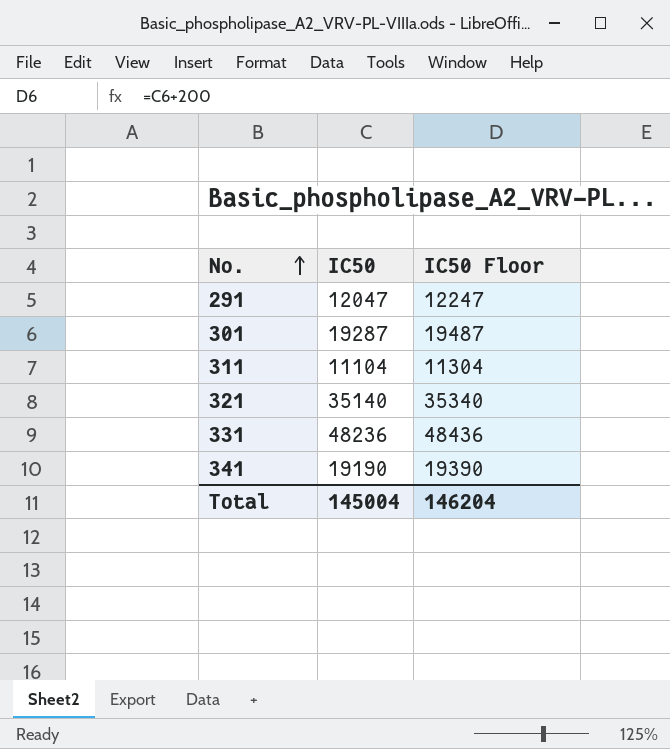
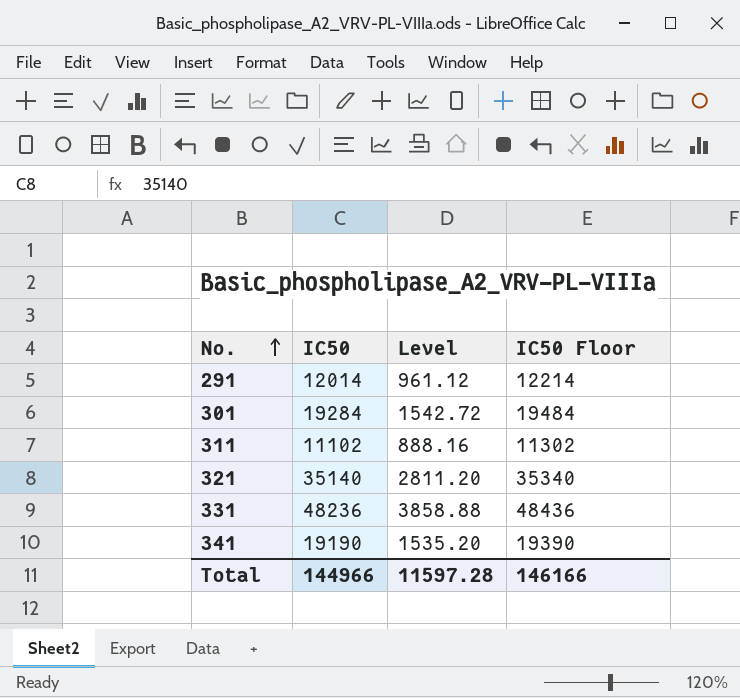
column Level | formula: none -> [IC50] * 0.08
291 | IC50: 12047 -> 12014
291 | IC50 Floor: 12247 -> 12214
301 | IC50: 19287 -> 19284
301 | IC50 Floor: 19487 -> 19484
311 | IC50: 11104 -> 11102
311 | IC50 Floor: 11304 -> 11302
Total | IC50: 145004 -> 144966
Total | IC50 Floor: 146204 -> 146166

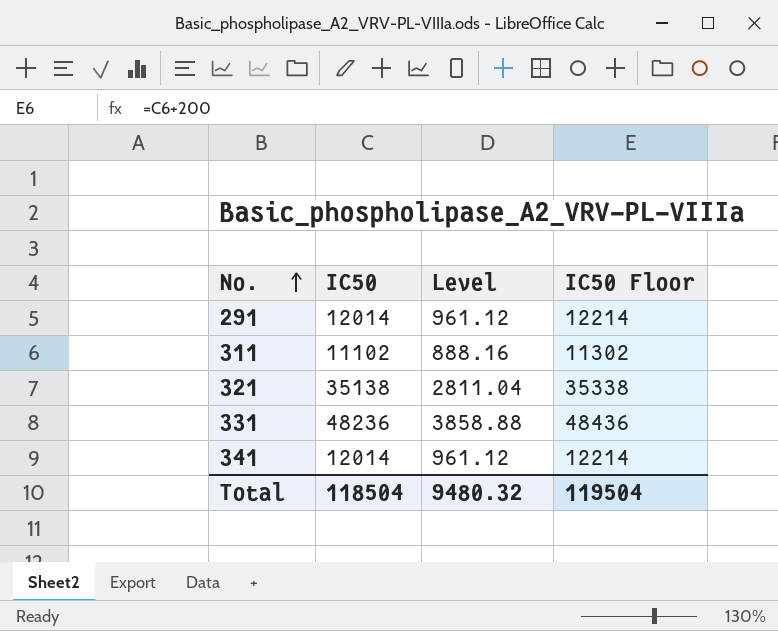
row 301: 19284 | 1542.72 | 19484 -> none
321 | IC50: 35140 -> 35138
321 | Level: 2811.20 -> 2811.04
321 | IC50 Floor: 35340 -> 35338
341 | IC50: 19190 -> 12014
341 | Level: 1535.20 -> 961.12
341 | IC50 Floor: 19390 -> 12214
Total | IC50: 144966 -> 118504
Total | Level: 11597.28 -> 9480.32
Total | IC50 Floor: 146166 -> 119504

